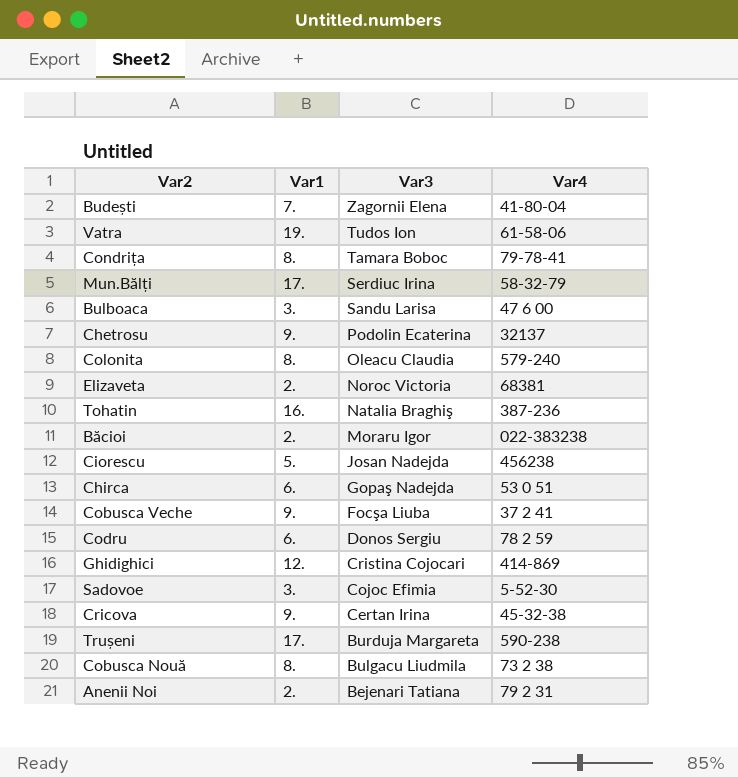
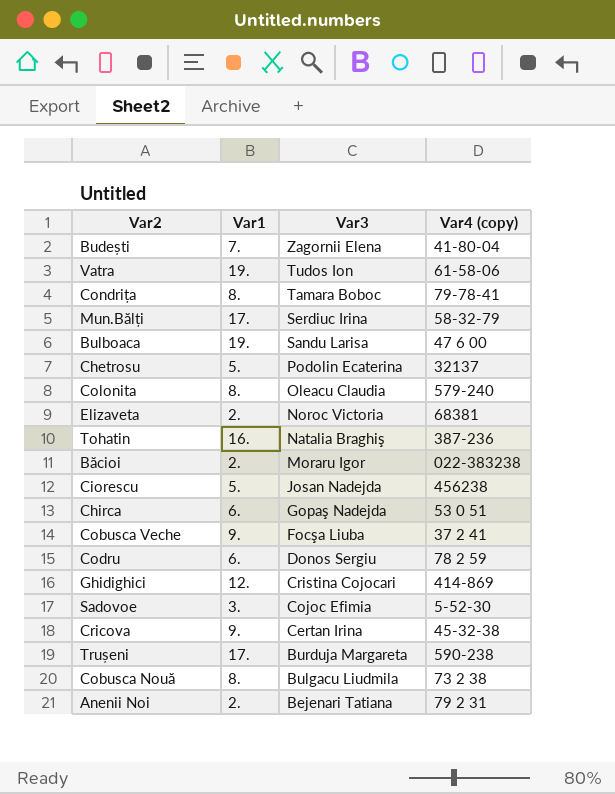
column name: Var4 -> Var4 (copy)
Bulboaca | Var1: 3. -> 19.
Chetrosu | Var1: 9. -> 5.

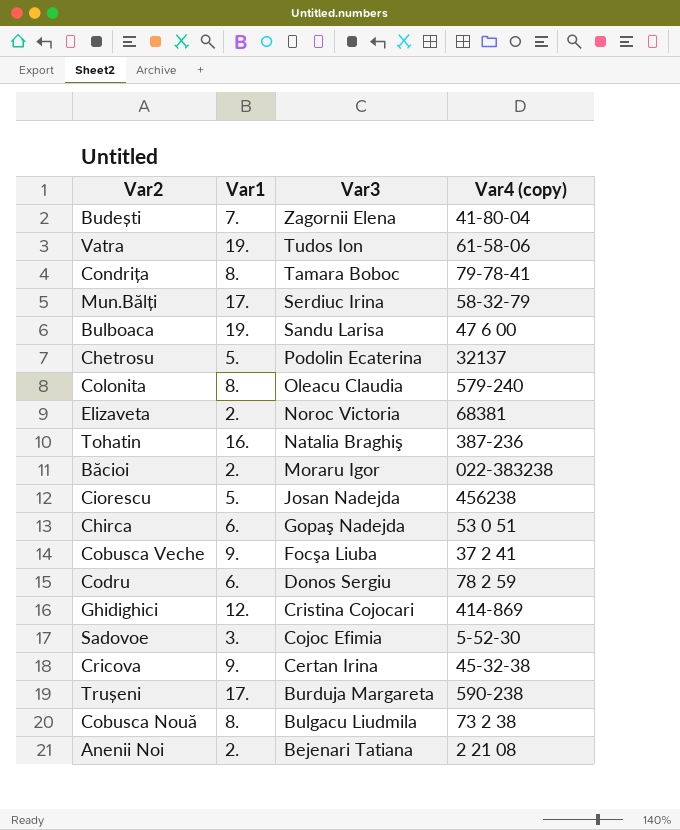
Anenii Noi | Var4 (copy): 79 2 31 -> 2 21 08

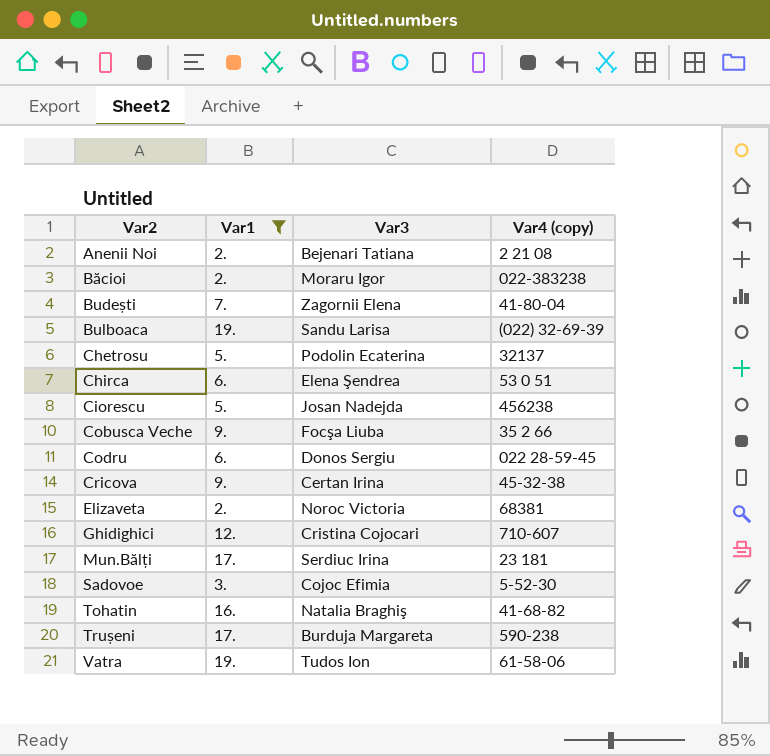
filter: none -> Var1 != 8.
row order: Var3 descending -> Var2 ascending
Bulboaca | Var4 (copy): 47 6 00 -> (022) 32-69-39
Chirca | Var3: Gopaş Nadejda -> Elena Şendrea
Cobusca Veche | Var4 (copy): 37 2 41 -> 35 2 66
Codru | Var4 (copy): 78 2 59 -> 022 28-59-45
Ghidighici | Var4 (copy): 414-869 -> 710-607
Mun.Bălți | Var4 (copy): 58-32-79 -> 23 181
Tohatin | Var4 (copy): 387-236 -> 41-68-82

